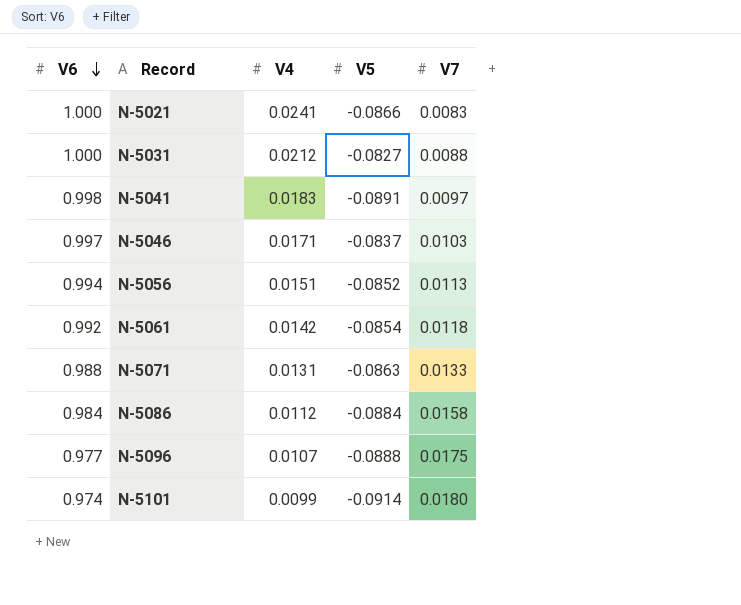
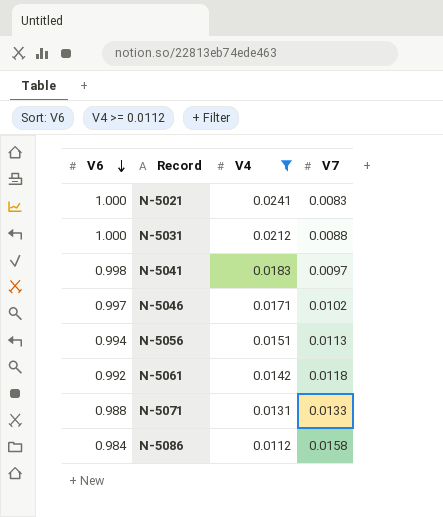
filter: none -> V4 >= 0.0112
column V5 | position: 4 -> none
N-5046 | V7: 0.0103 -> 0.0102

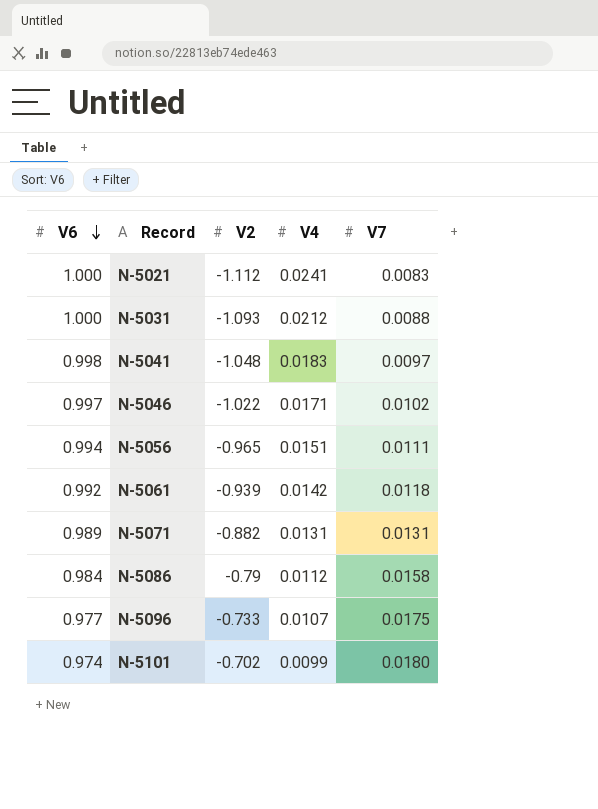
filter: V4 >= 0.0112 -> none
column V2 | position: none -> 3
N-5056 | V7: 0.0113 -> 0.0111
N-5071 | V6: 0.988 -> 0.989
N-5071 | V7: 0.0133 -> 0.0131

